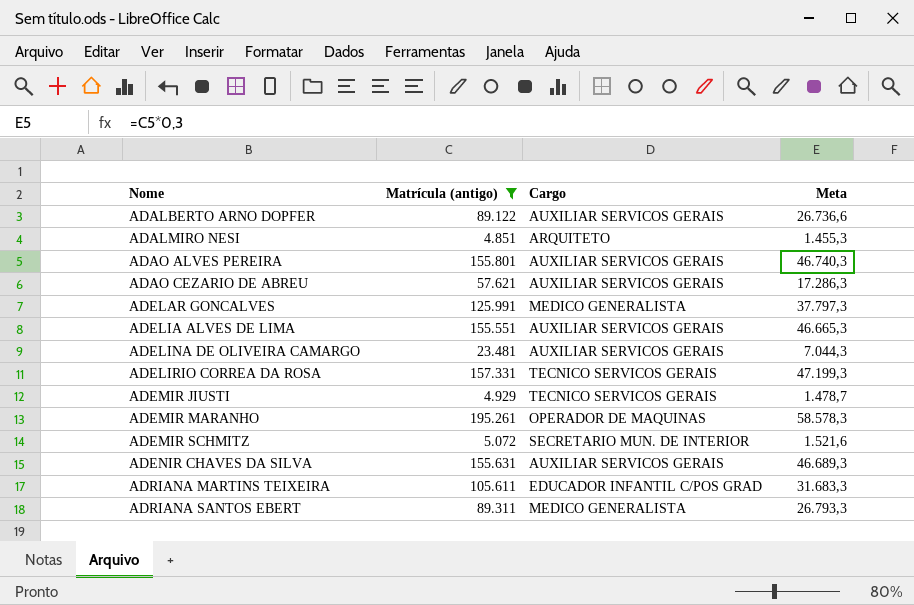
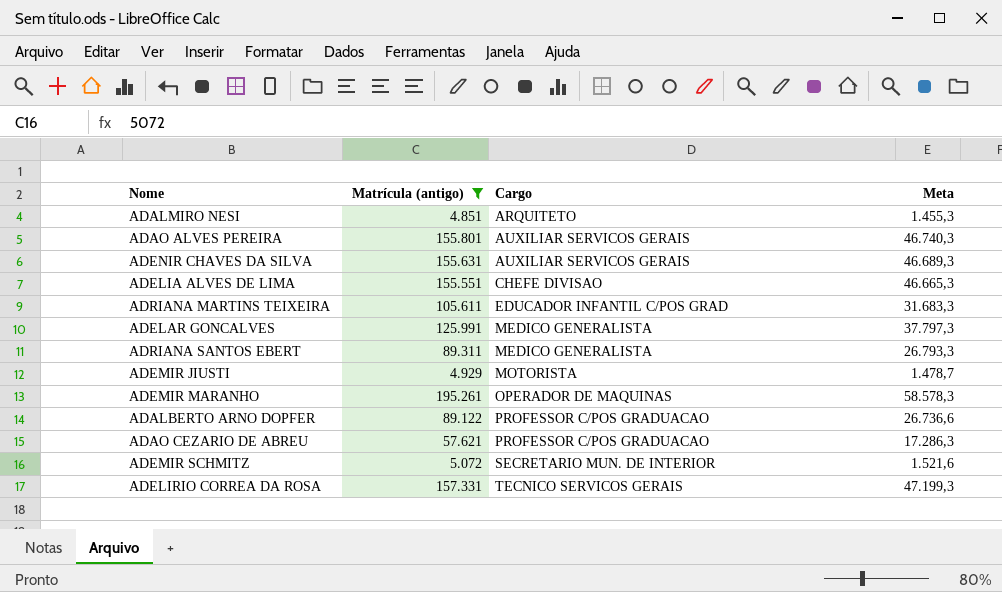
row order: Nome ascending -> Cargo ascending
row ADELINA DE OLIVEIRA CAMARGO: 23.481 | AUXILIAR SERVICOS GERAIS | 7.044,3 -> none
ADELIA ALVES DE LIMA | Cargo: AUXILIAR SERVICOS GERAIS -> CHEFE DIVISAO
ADEMIR JIUSTI | Cargo: TECNICO SERVICOS GERAIS -> MOTORISTA
ADALBERTO ARNO DOPFER | Cargo: AUXILIAR SERVICOS GERAIS -> PROFESSOR C/POS GRADUACAO
ADAO CEZARIO DE ABREU | Cargo: AUXILIAR SERVICOS GERAIS -> PROFESSOR C/POS GRADUACAO

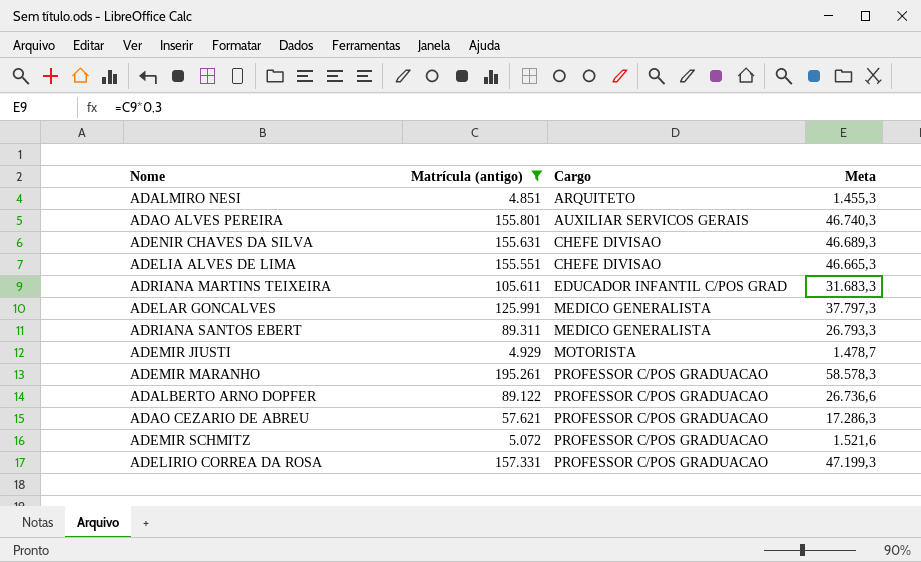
ADENIR CHAVES DA SILVA | Cargo: AUXILIAR SERVICOS GERAIS -> CHEFE DIVISAO
ADEMIR MARANHO | Cargo: OPERADOR DE MAQUINAS -> PROFESSOR C/POS GRADUACAO
ADEMIR SCHMITZ | Cargo: SECRETARIO MUN. DE INTERIOR -> PROFESSOR C/POS GRADUACAO
ADELIRIO CORREA DA ROSA | Cargo: TECNICO SERVICOS GERAIS -> PROFESSOR C/POS GRADUACAO

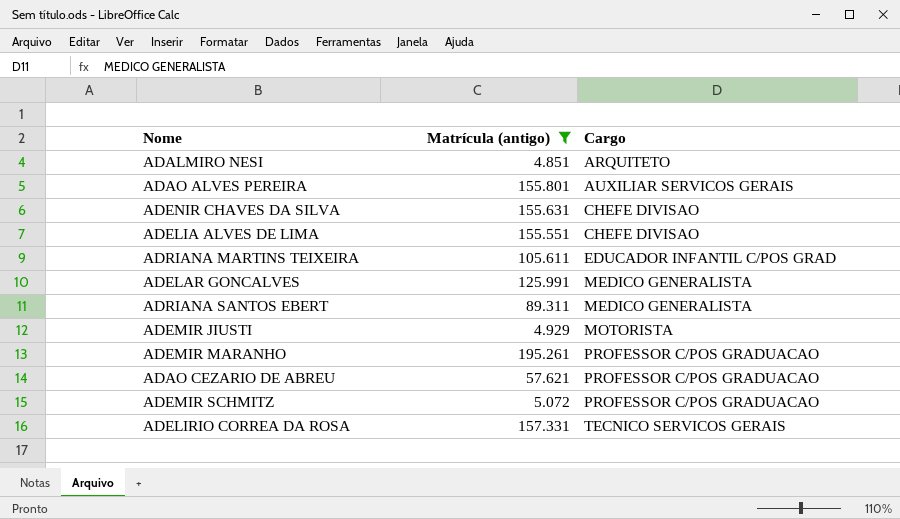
column Meta | formula: [Matrícula (antigo)] * 0,3 -> none
row ADALBERTO ARNO DOPFER: 89.122 | PROFESSOR C/POS GRADUACAO | 26.736,6 -> none
ADELIRIO CORREA DA ROSA | Cargo: PROFESSOR C/POS GRADUACAO -> TECNICO SERVICOS GERAIS

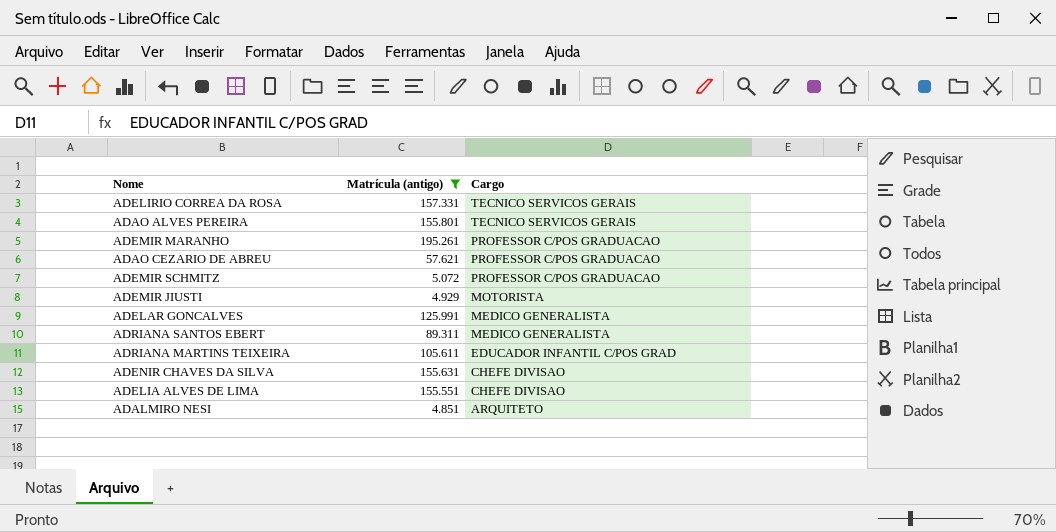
row order: Cargo ascending -> Cargo descending
ADAO ALVES PEREIRA | Cargo: AUXILIAR SERVICOS GERAIS -> TECNICO SERVICOS GERAIS

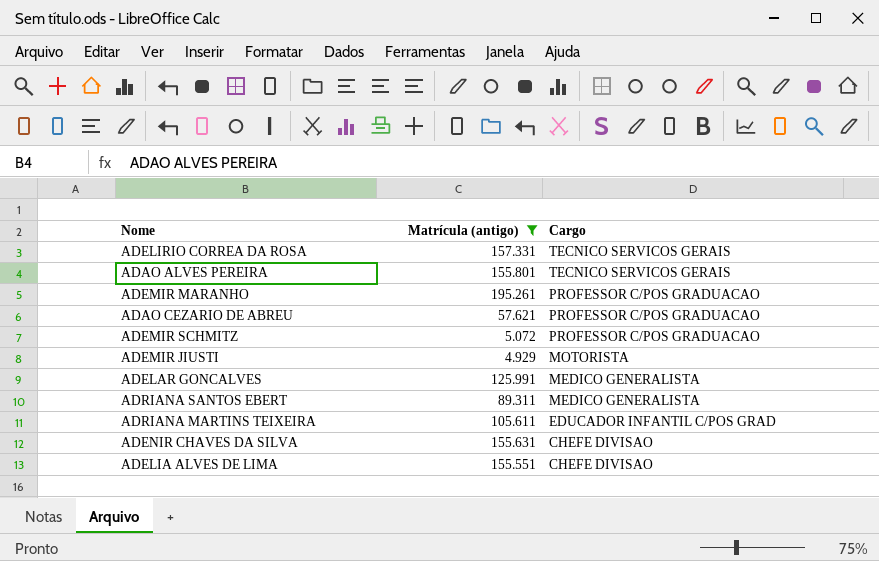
row ADALMIRO NESI: 4.851 | ARQUITETO -> none

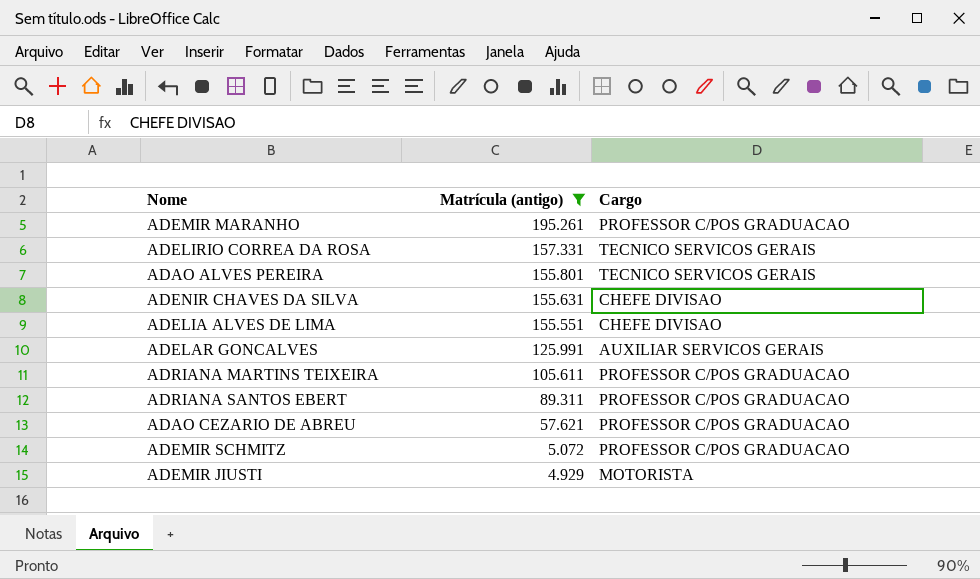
row order: Cargo descending -> Matrícula (antigo) descending
ADELAR GONCALVES | Cargo: MEDICO GENERALISTA -> AUXILIAR SERVICOS GERAIS
ADRIANA MARTINS TEIXEIRA | Cargo: EDUCADOR INFANTIL C/POS GRAD -> PROFESSOR C/POS GRADUACAO
ADRIANA SANTOS EBERT | Cargo: MEDICO GENERALISTA -> PROFESSOR C/POS GRADUACAO

